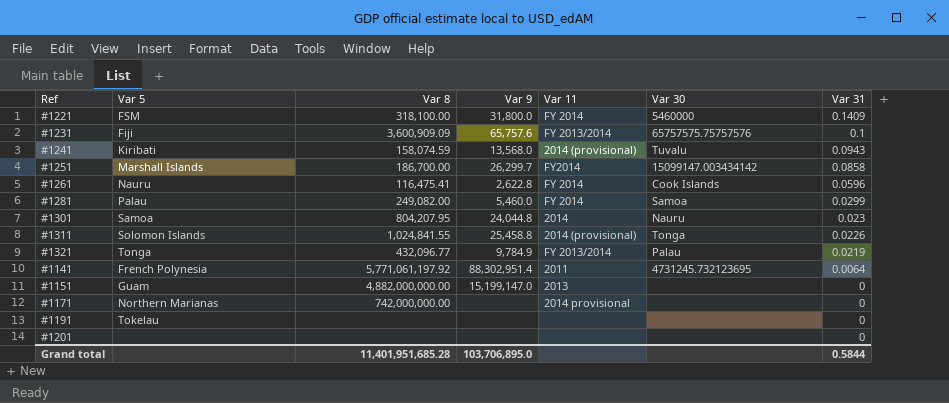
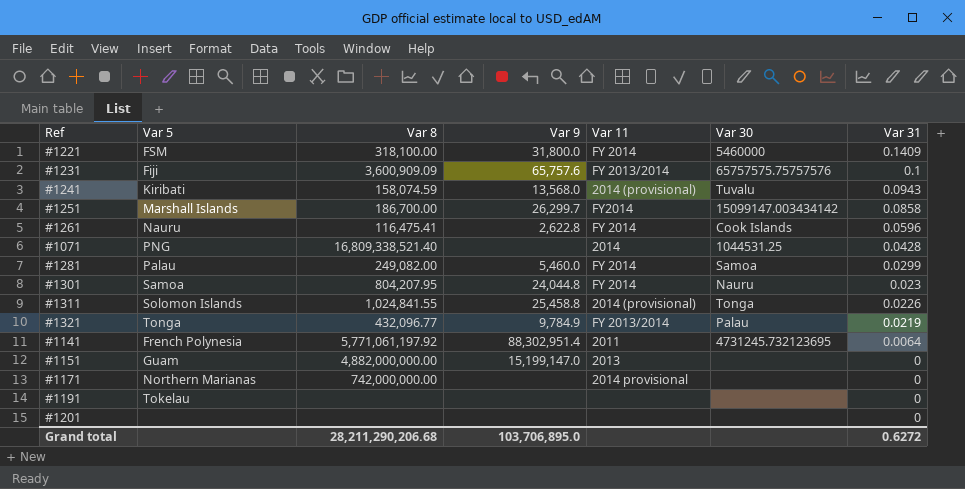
row #1071: none -> PNG | 16,809,338,521.40 | none | 2014 | 1044531.25 | 0.0428
#1301 | Var 11: 2014 -> FY 2014
Grand total | Var 8: 11,401,951,685.28 -> 28,211,290,206.68
Grand total | Var 31: 0.5844 -> 0.6272

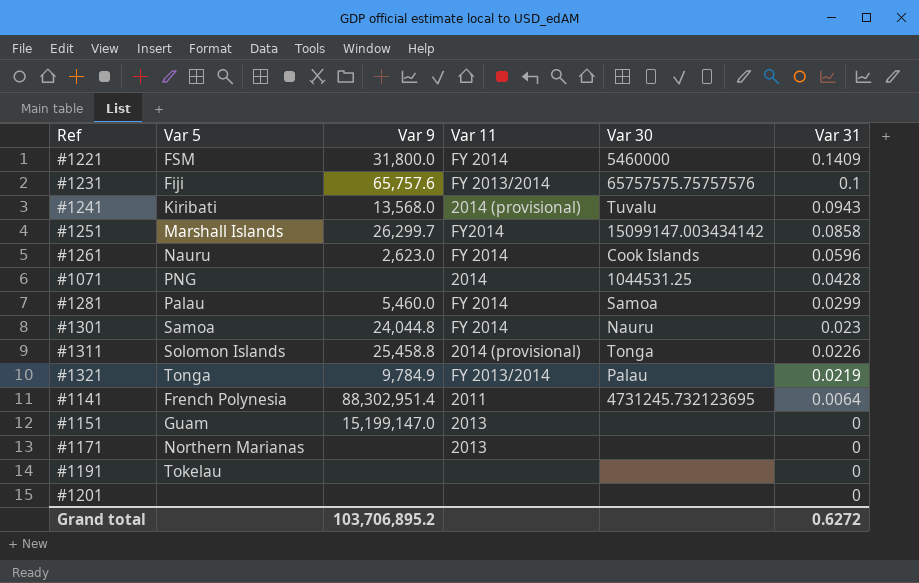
column Var 8 | position: 3 -> none
#1261 | Var 9: 2,622.8 -> 2,623.0
#1171 | Var 11: 2014 provisional -> 2013
Grand total | Var 9: 103,706,895.0 -> 103,706,895.2

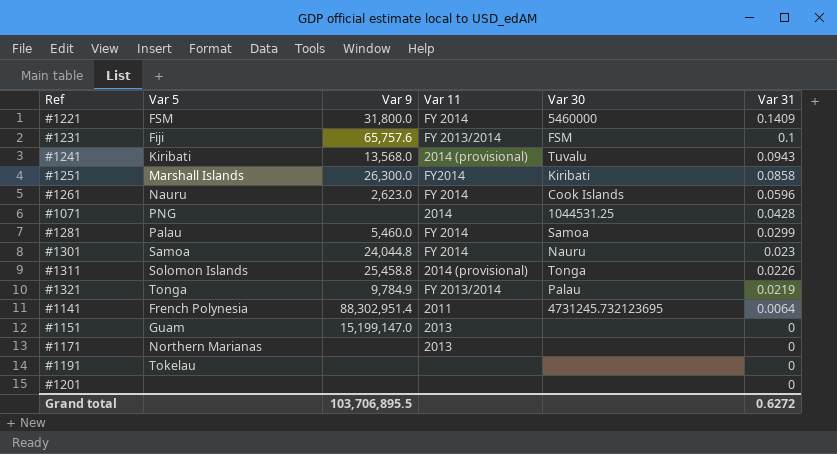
#1231 | Var 30: 65757575.75757576 -> FSM
#1251 | Var 9: 26,299.7 -> 26,300.0
#1251 | Var 30: 15099147.003434142 -> Kiribati
Grand total | Var 9: 103,706,895.2 -> 103,706,895.5

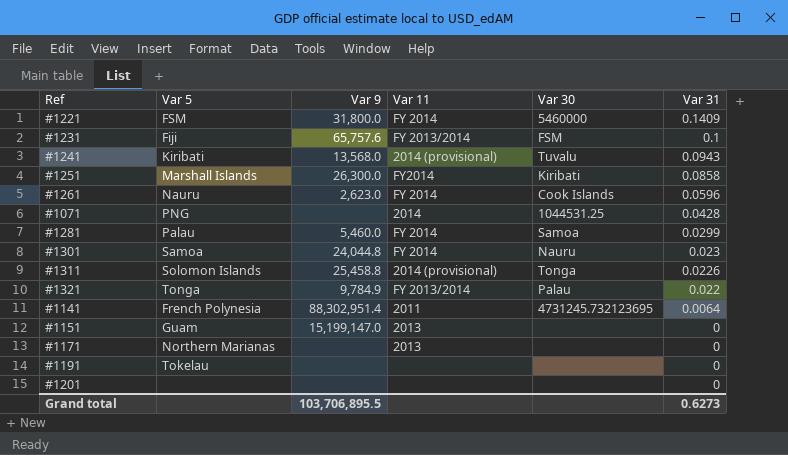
#1321 | Var 31: 0.0219 -> 0.022
Grand total | Var 31: 0.6272 -> 0.6273

